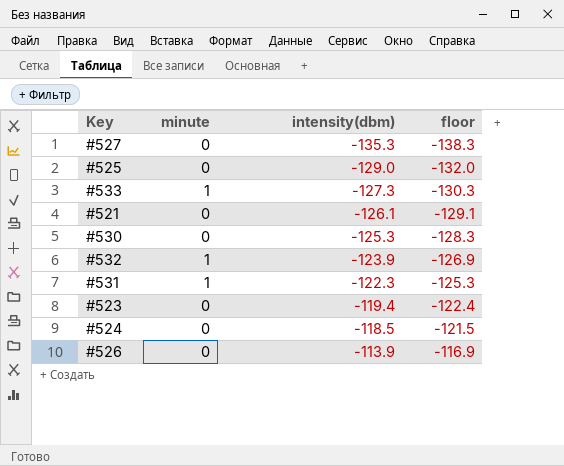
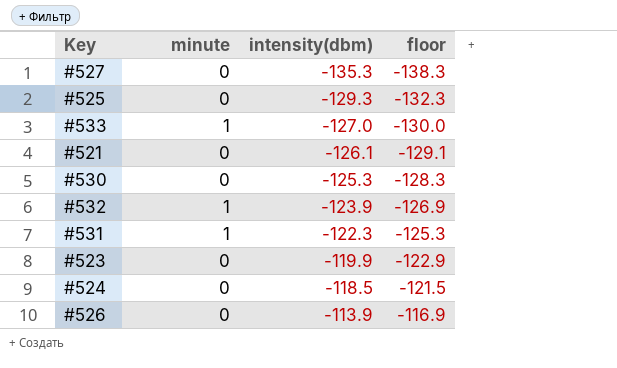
#525 | intensity(dbm): -129.0 -> -129.3
#525 | floor: -132.0 -> -132.3
#533 | intensity(dbm): -127.3 -> -127.0
#533 | floor: -130.3 -> -130.0
#523 | intensity(dbm): -119.4 -> -119.9
#523 | floor: -122.4 -> -122.9

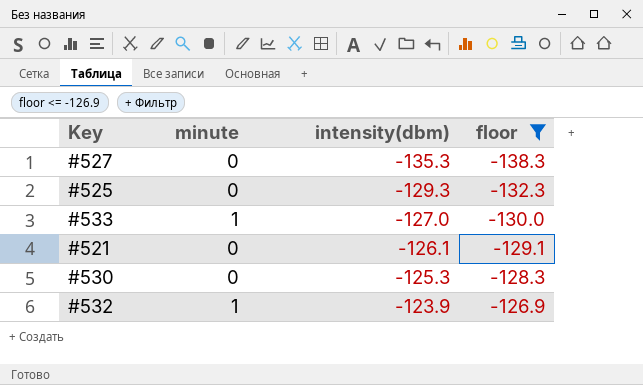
filter: none -> floor <= -126.9

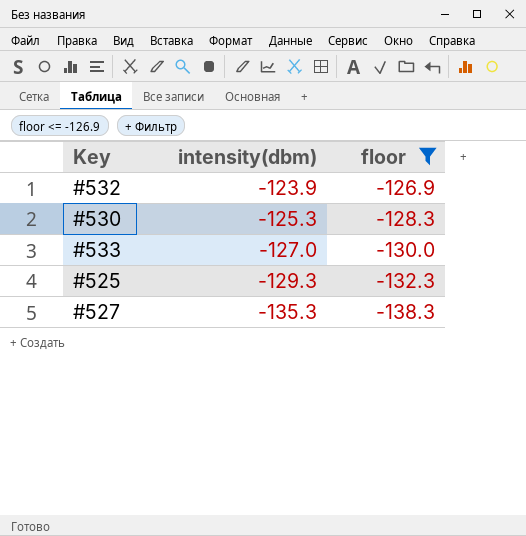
row order: intensity(dbm) ascending -> intensity(dbm) descending
column minute | position: 2 -> none
row #521: 0 | -126.1 | -129.1 -> none

